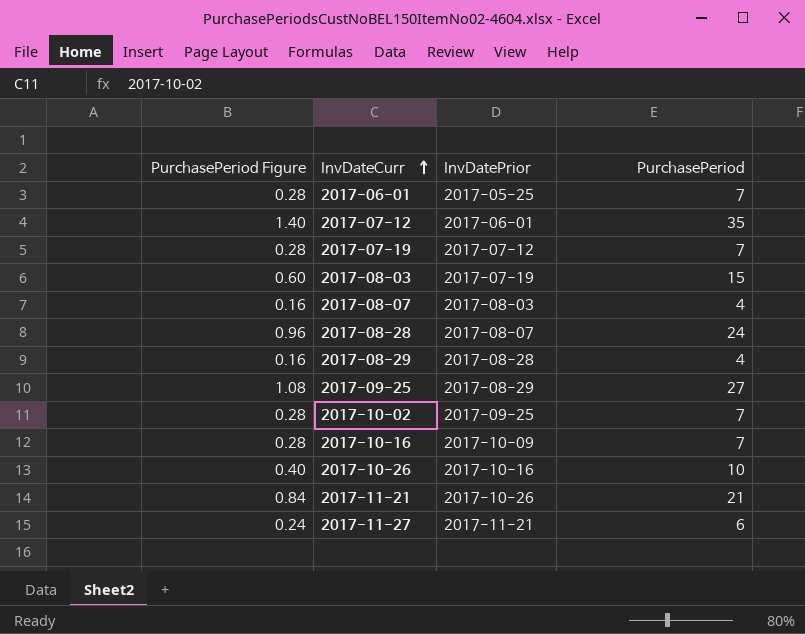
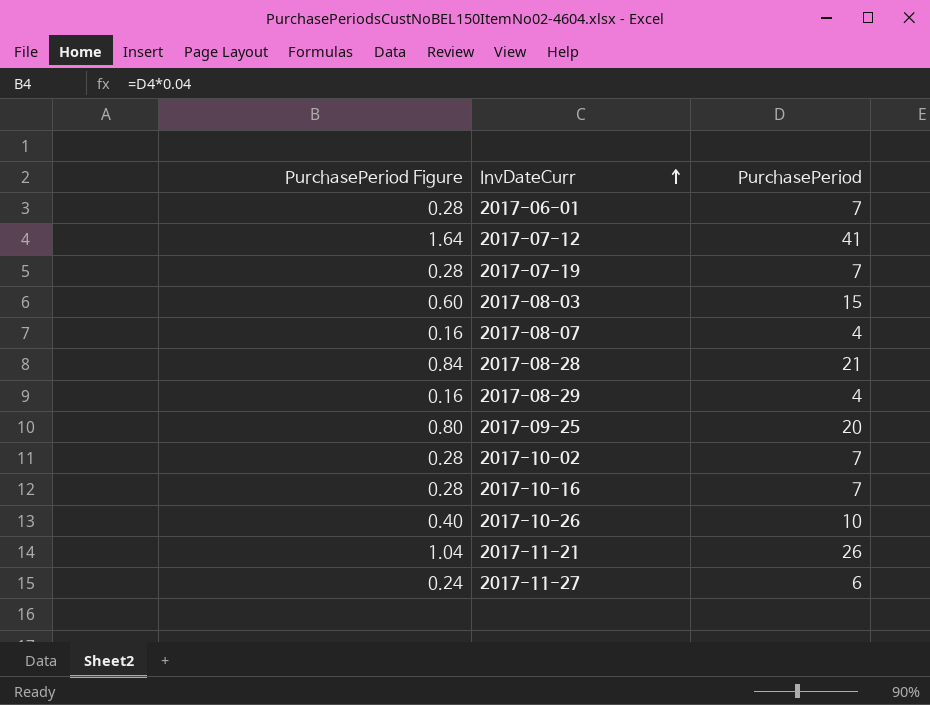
column InvDatePrior | position: 3 -> none
2017-07-12 | PurchasePeriod Figure: 1.40 -> 1.64
2017-07-12 | PurchasePeriod: 35 -> 41
2017-08-28 | PurchasePeriod Figure: 0.96 -> 0.84
2017-08-28 | PurchasePeriod: 24 -> 21
2017-09-25 | PurchasePeriod Figure: 1.08 -> 0.80
2017-09-25 | PurchasePeriod: 27 -> 20
2017-11-21 | PurchasePeriod Figure: 0.84 -> 1.04
2017-11-21 | PurchasePeriod: 21 -> 26

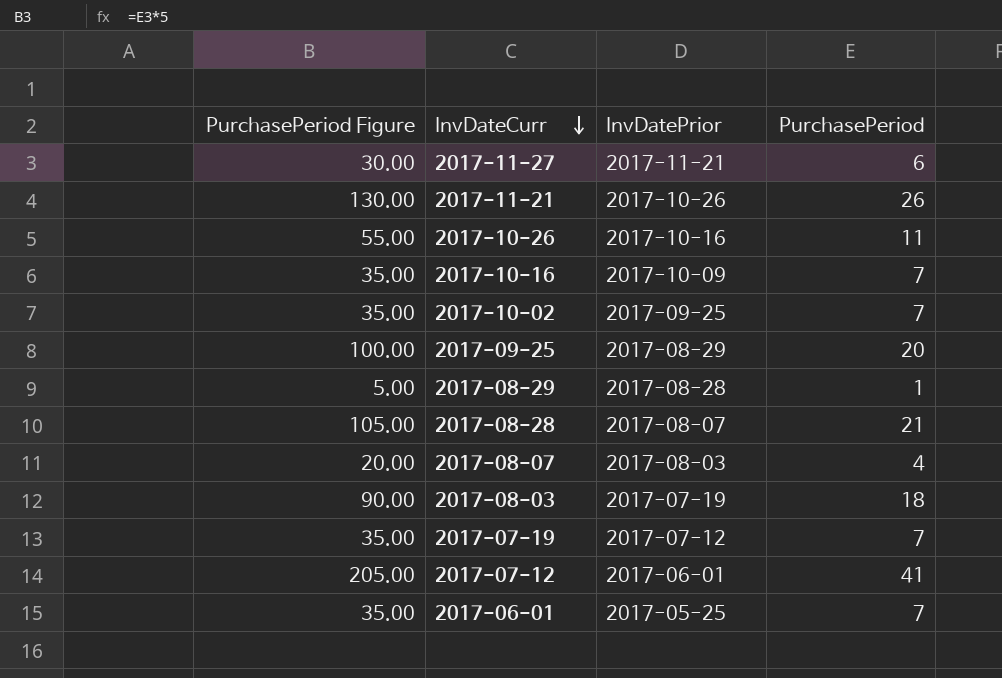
row order: InvDateCurr ascending -> InvDateCurr descending
column PurchasePeriod Figure | formula: [PurchasePeriod] * 0.04 -> [PurchasePeriod] * 5
column InvDatePrior | position: none -> 3
2017-10-26 | PurchasePeriod: 10 -> 11
2017-08-29 | PurchasePeriod: 4 -> 1
2017-08-03 | PurchasePeriod: 15 -> 18

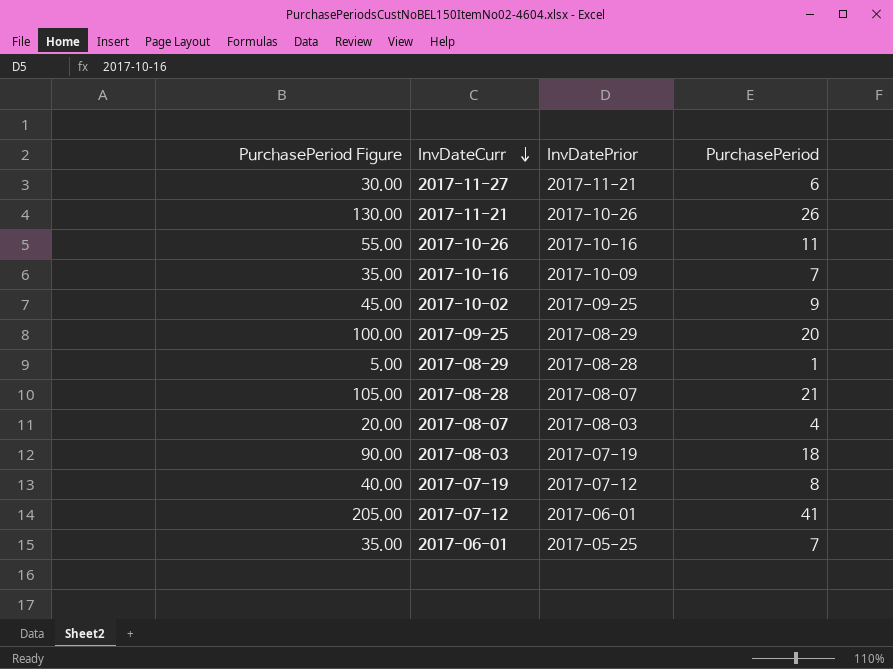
2017-10-02 | PurchasePeriod Figure: 35.00 -> 45.00
2017-10-02 | PurchasePeriod: 7 -> 9
2017-07-19 | PurchasePeriod Figure: 35.00 -> 40.00
2017-07-19 | PurchasePeriod: 7 -> 8

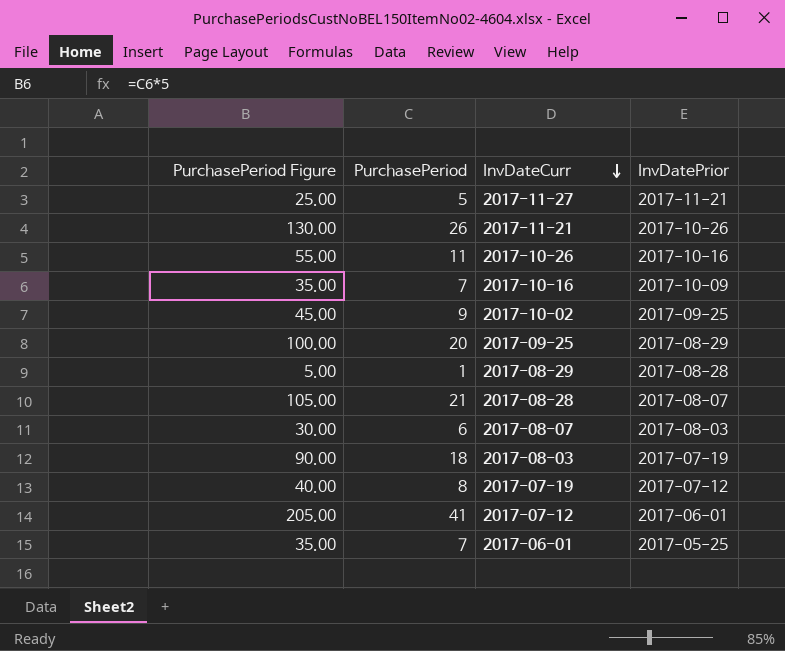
column PurchasePeriod | position: 4 -> 2
2017-11-27 | PurchasePeriod Figure: 30.00 -> 25.00
2017-11-27 | PurchasePeriod: 6 -> 5
2017-08-07 | PurchasePeriod Figure: 20.00 -> 30.00
2017-08-07 | PurchasePeriod: 4 -> 6

